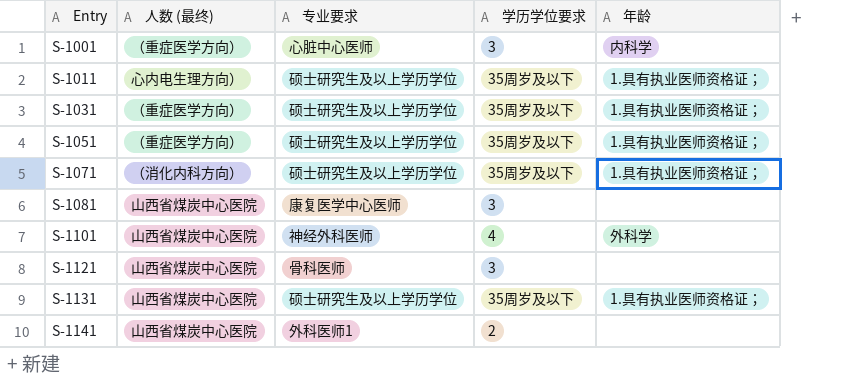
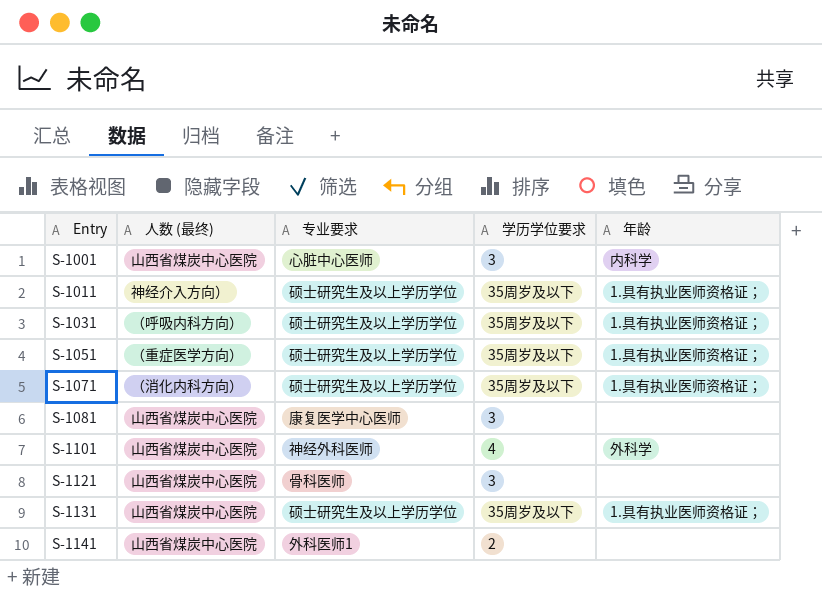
S-1001 | 人数 (最终): （重症医学方向） -> 山西省煤炭中心医院
S-1011 | 人数 (最终): 心内电生理方向） -> 神经介入方向）
S-1031 | 人数 (最终): （重症医学方向） -> （呼吸内科方向）

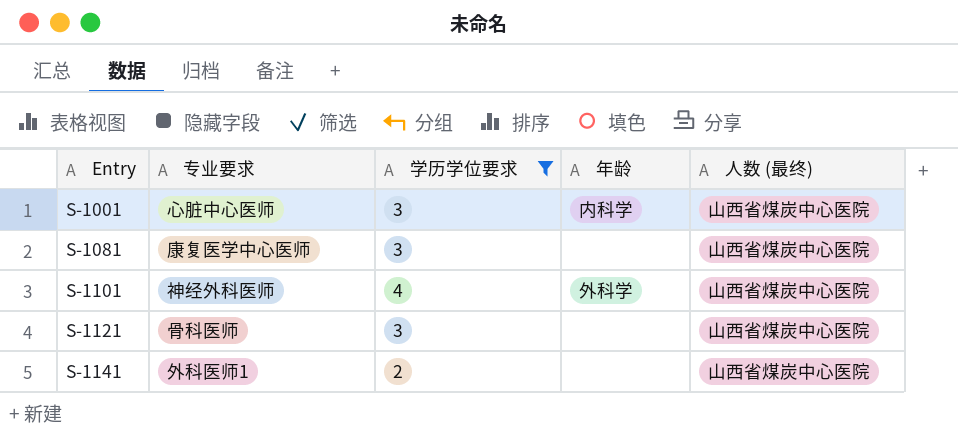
filter: none -> 学历学位要求 != 35周岁及以下
column 人数 (最终) | position: 2 -> 5

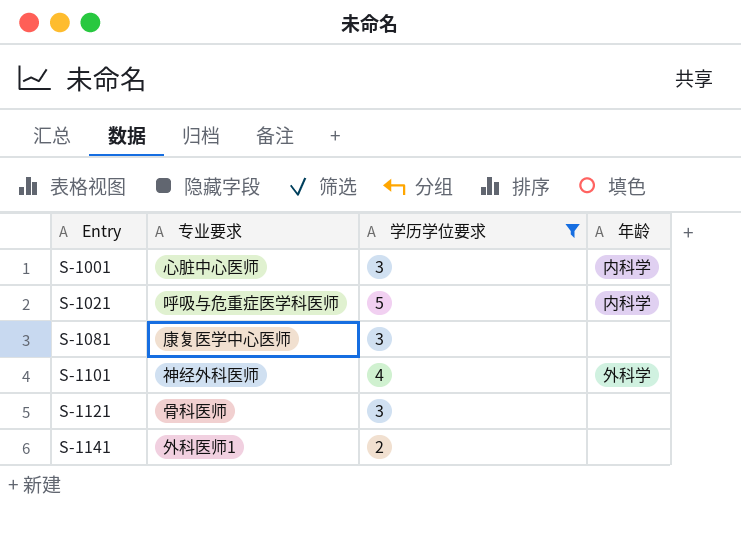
column 人数 (最终) | position: 5 -> none
row S-1021: none -> 呼吸与危重症医学科医师 | 5 | 内科学

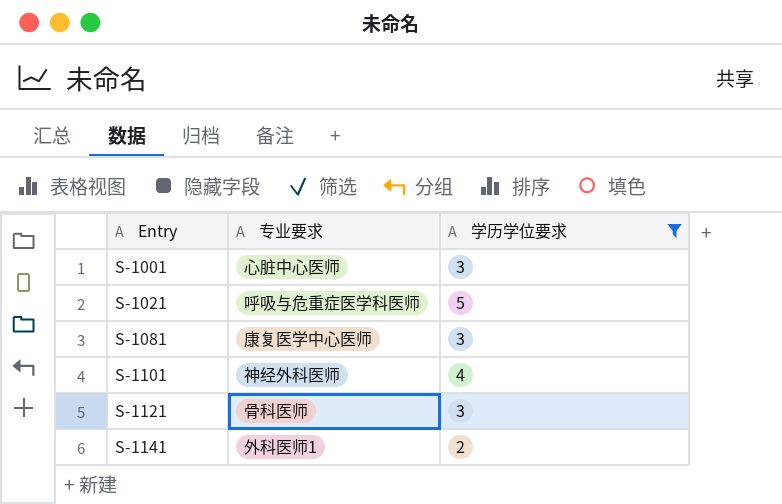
column 年龄 | position: 4 -> none

